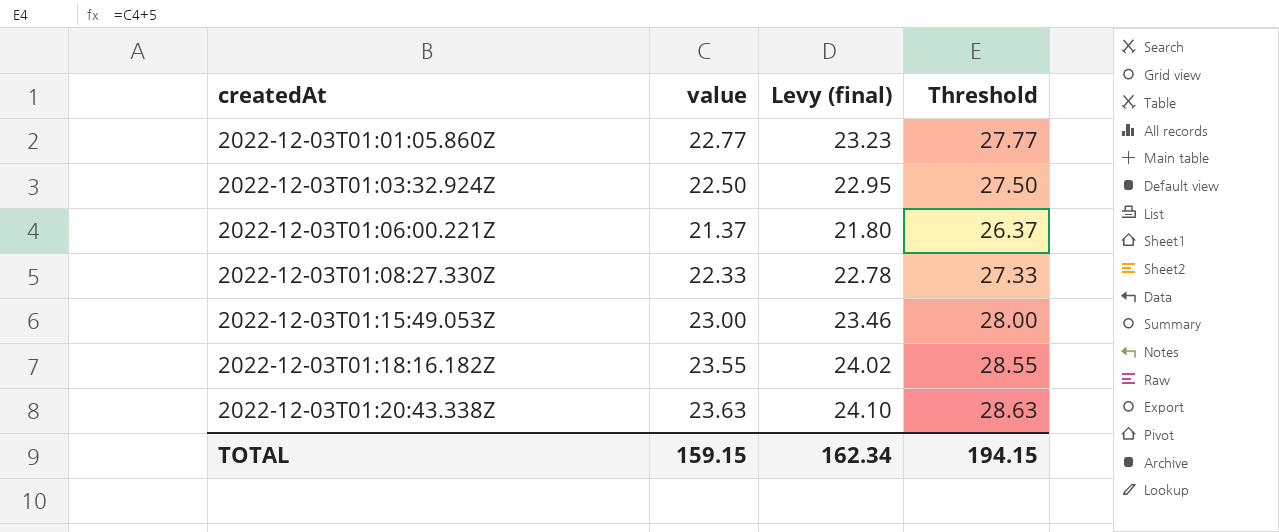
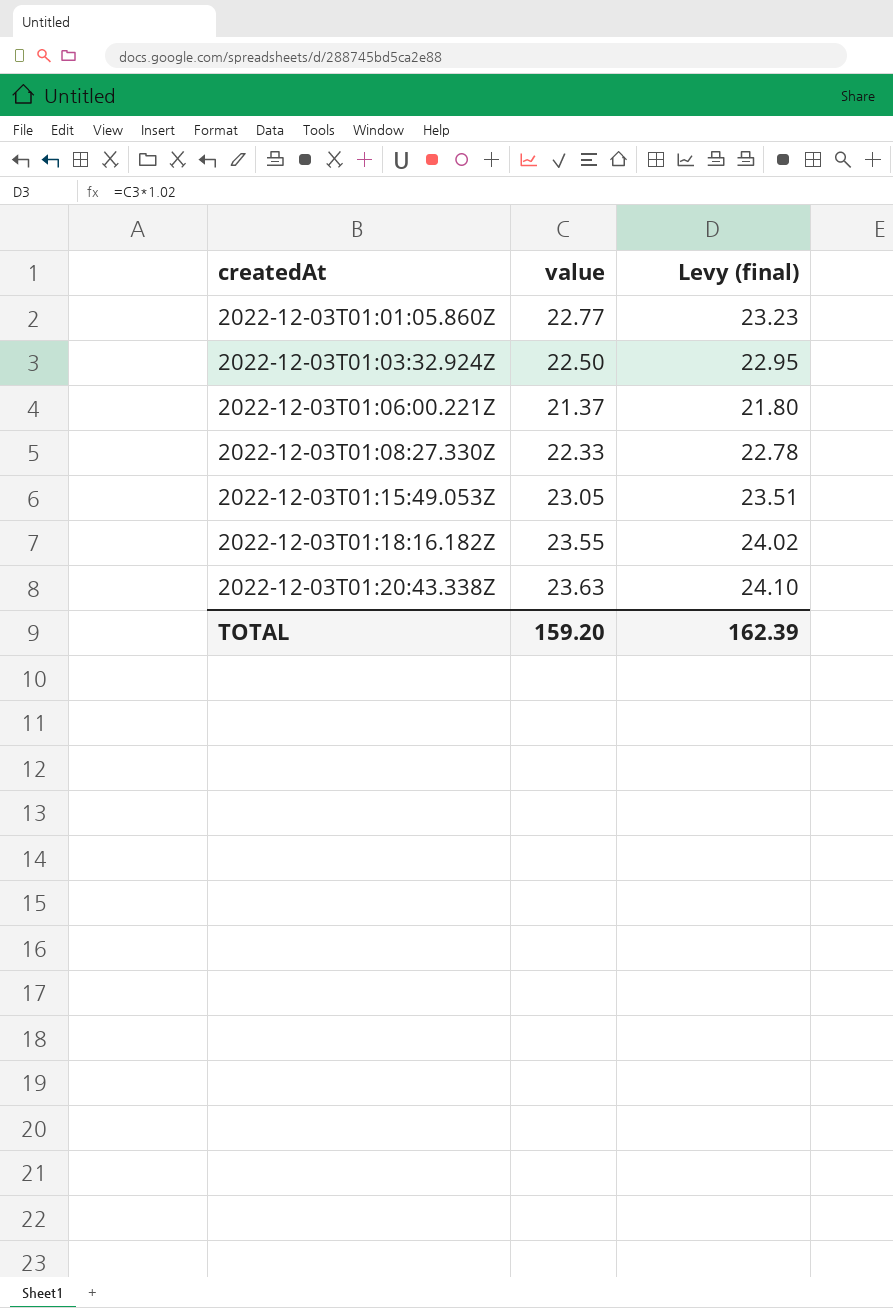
column Threshold | formula: [value] + 5 -> none
2022-12-03T01:15:49.053Z | value: 23.00 -> 23.05
2022-12-03T01:15:49.053Z | Levy (final): 23.46 -> 23.51
TOTAL | value: 159.15 -> 159.20
TOTAL | Levy (final): 162.34 -> 162.39

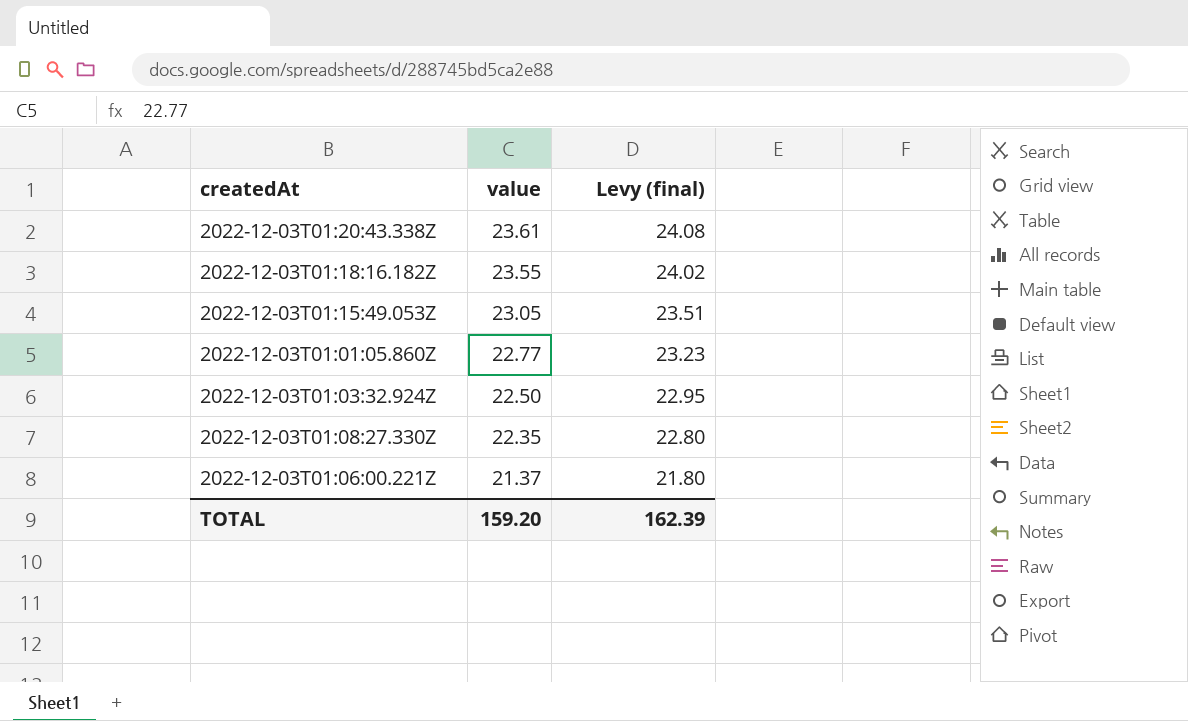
row order: createdAt ascending -> value descending
2022-12-03T01:20:43.338Z | value: 23.63 -> 23.61
2022-12-03T01:20:43.338Z | Levy (final): 24.10 -> 24.08
2022-12-03T01:08:27.330Z | value: 22.33 -> 22.35
2022-12-03T01:08:27.330Z | Levy (final): 22.78 -> 22.80

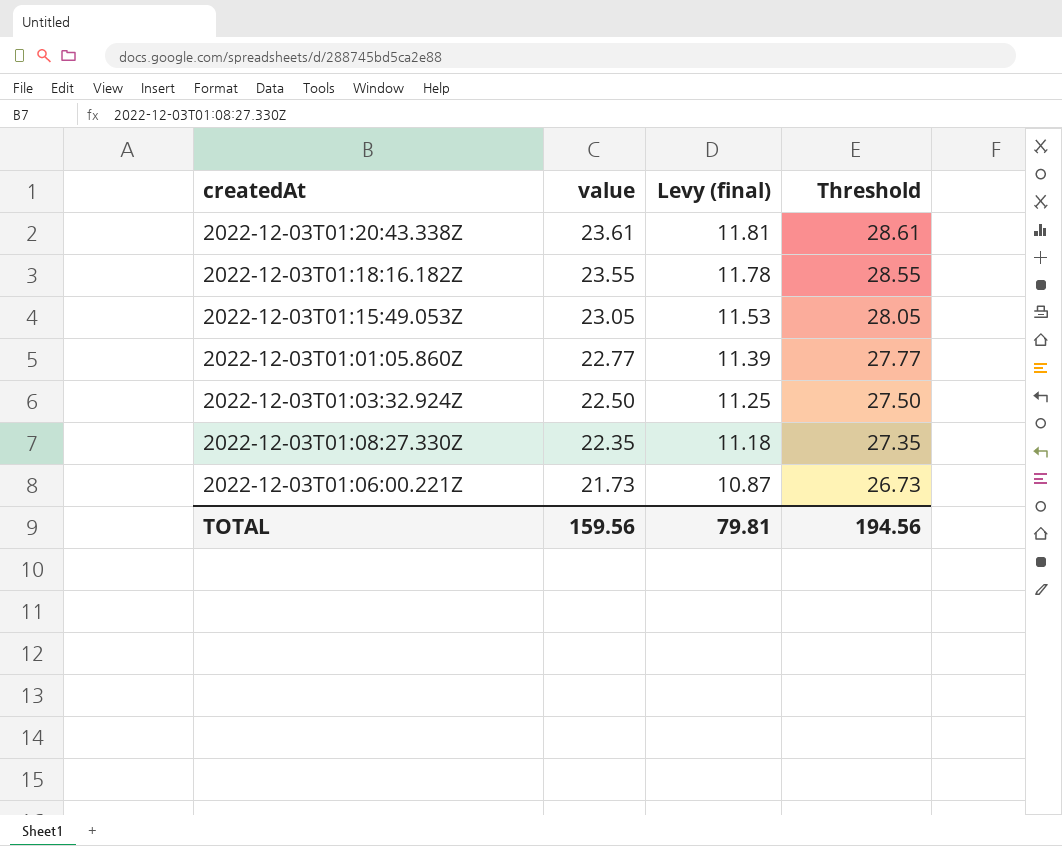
column Levy (final) | formula: [value] * 1.02 -> [value] * 0.5
column Threshold | formula: none -> [value] + 5
2022-12-03T01:06:00.221Z | value: 21.37 -> 21.73
TOTAL | value: 159.20 -> 159.56
TOTAL | Levy (final): 162.39 -> 79.81

